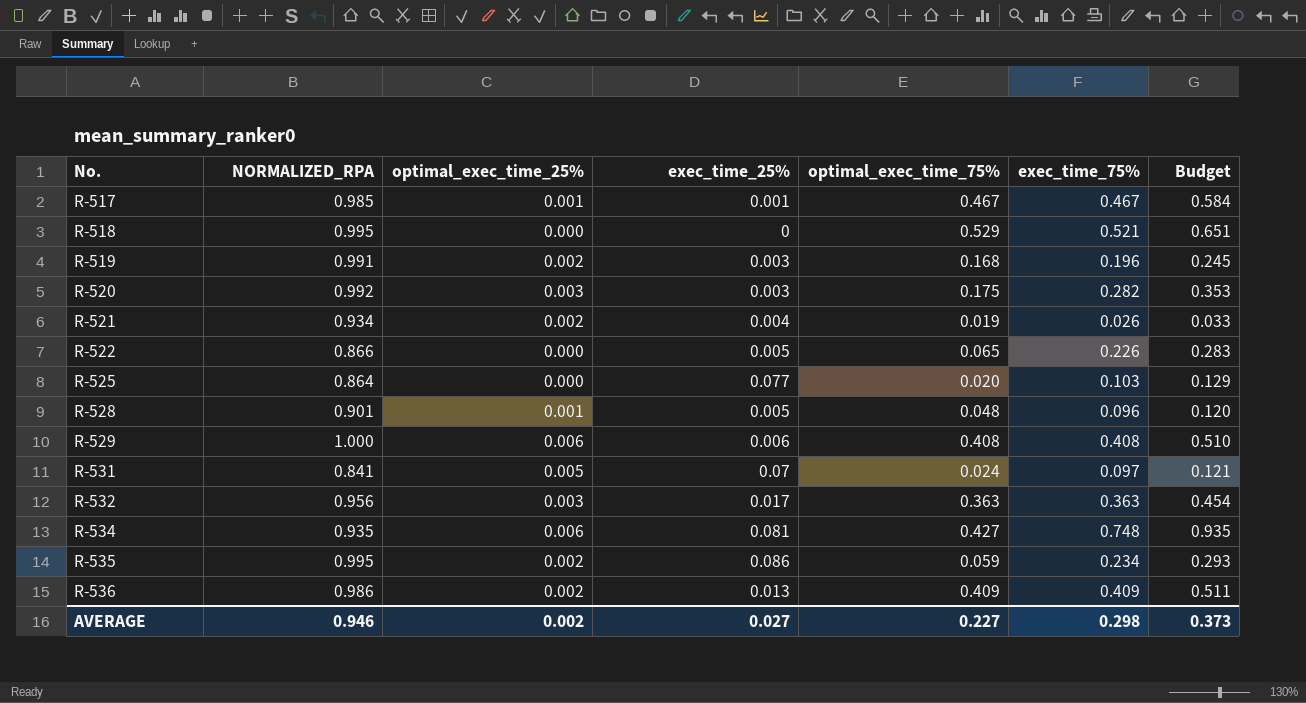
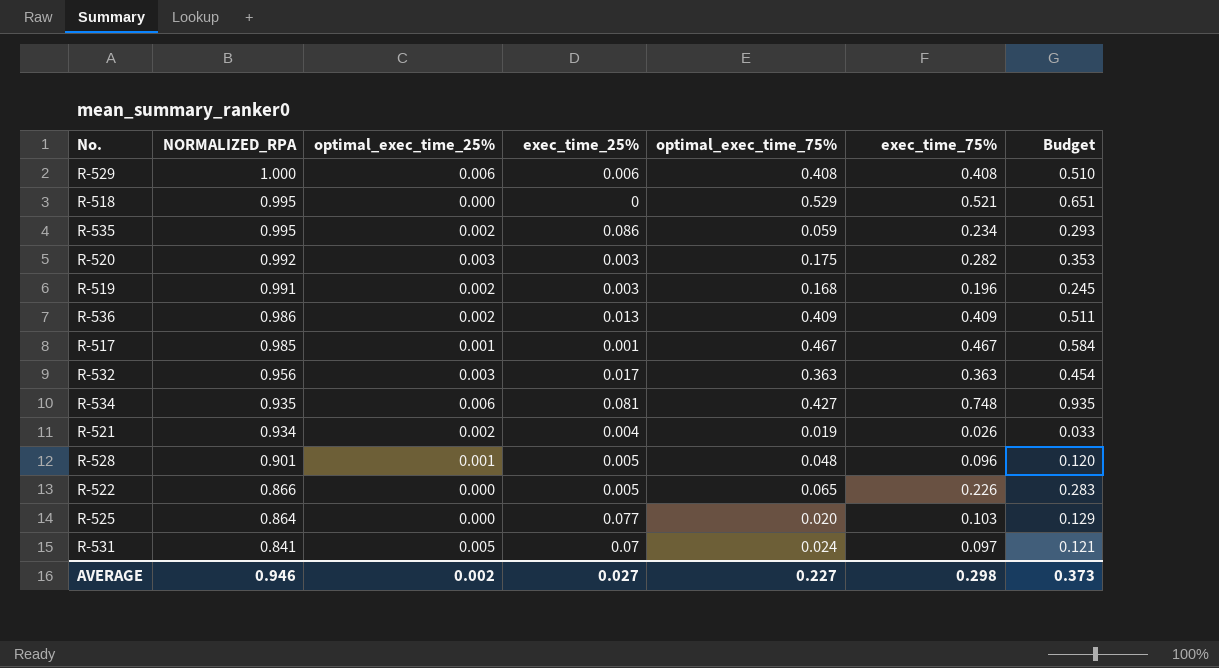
row order: No. ascending -> NORMALIZED_RPA descending

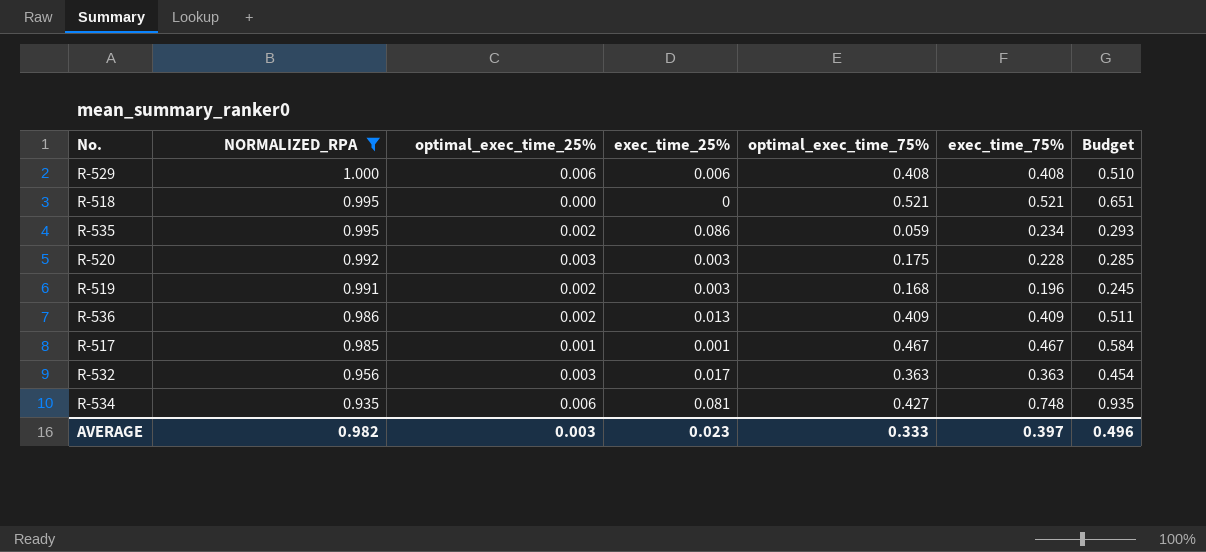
filter: none -> NORMALIZED_RPA >= 0.935
R-518 | optimal_exec_time_75%: 0.529 -> 0.521
R-520 | exec_time_75%: 0.282 -> 0.228
R-520 | Budget: 0.353 -> 0.285
AVERAGE | NORMALIZED_RPA: 0.946 -> 0.982
AVERAGE | optimal_exec_time_25%: 0.002 -> 0.003
AVERAGE | exec_time_25%: 0.027 -> 0.023
AVERAGE | optimal_exec_time_75%: 0.227 -> 0.333
AVERAGE | exec_time_75%: 0.298 -> 0.397
AVERAGE | Budget: 0.373 -> 0.496

